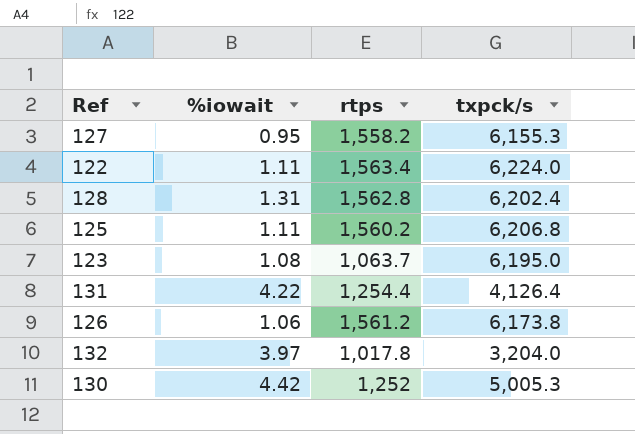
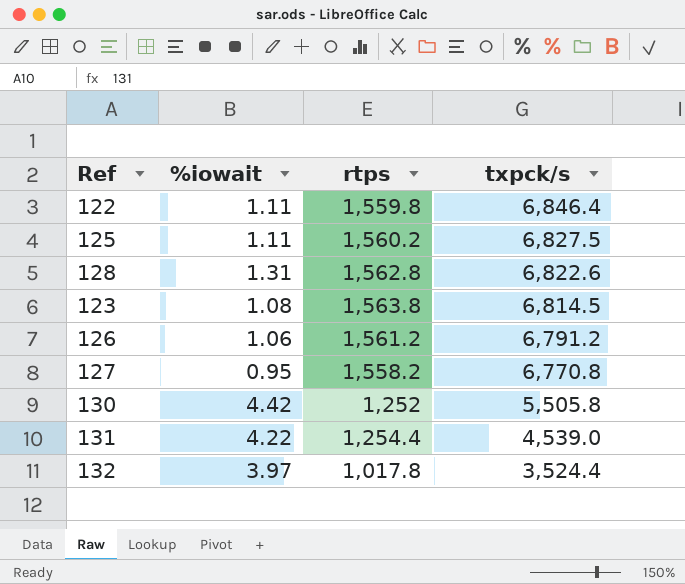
row order: none -> txpck/s descending
122 | rtps: 1,563.4 -> 1,559.8
122 | txpck/s: 6,224.0 -> 6,846.4
125 | txpck/s: 6,206.8 -> 6,827.5
128 | txpck/s: 6,202.4 -> 6,822.6
123 | rtps: 1,063.7 -> 1,563.8
123 | txpck/s: 6,195.0 -> 6,814.5
126 | txpck/s: 6,173.8 -> 6,791.2
127 | txpck/s: 6,155.3 -> 6,770.8
130 | txpck/s: 5,005.3 -> 5,505.8
131 | txpck/s: 4,126.4 -> 4,539.0
132 | txpck/s: 3,204.0 -> 3,524.4

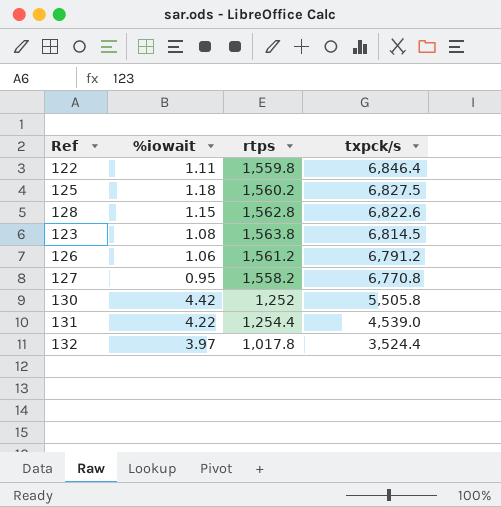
125 | %iowait: 1.11 -> 1.18
128 | %iowait: 1.31 -> 1.15

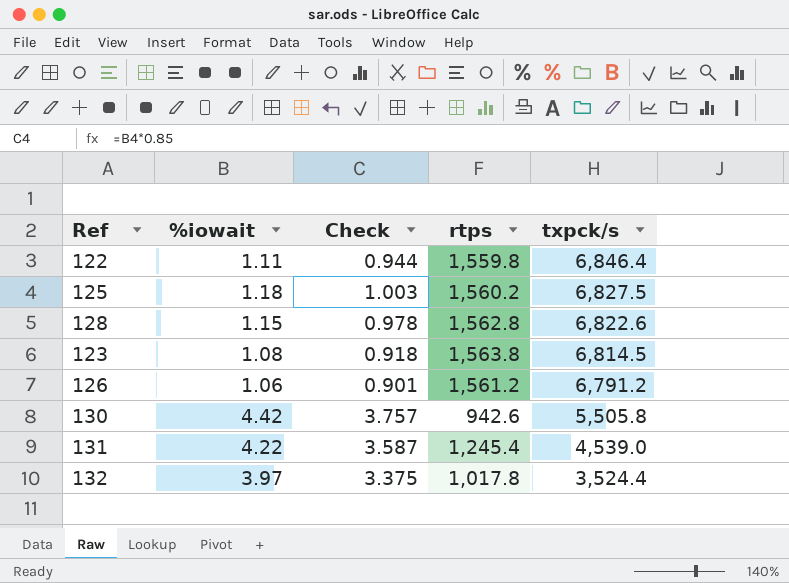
column Check | formula: none -> [%iowait] * 0.85
row 127: 0.95 | 1,558.2 | 6,770.8 -> none
130 | rtps: 1,252 -> 942.6
131 | rtps: 1,254.4 -> 1,245.4

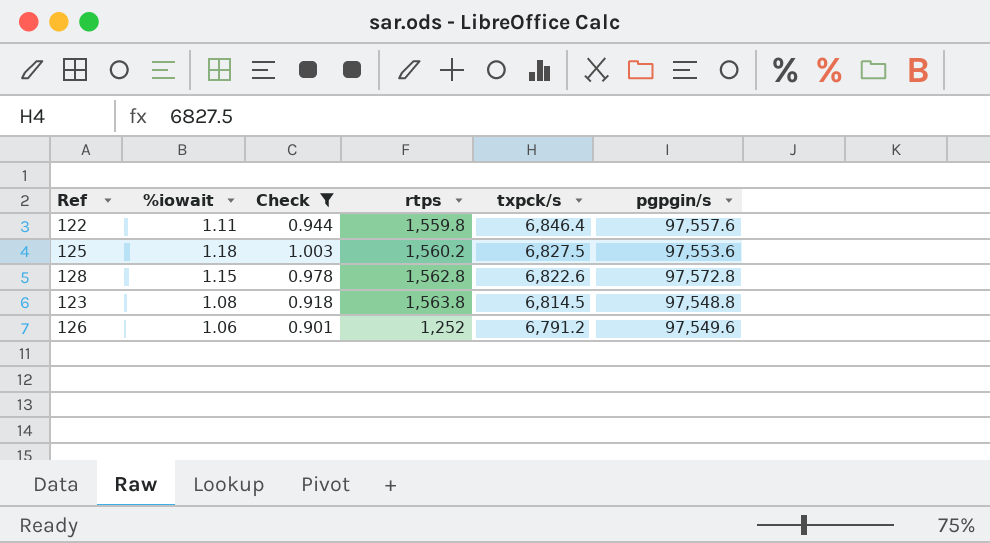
filter: none -> Check <= 1.003
column pgpgin/s | position: none -> 6
126 | rtps: 1,561.2 -> 1,252

